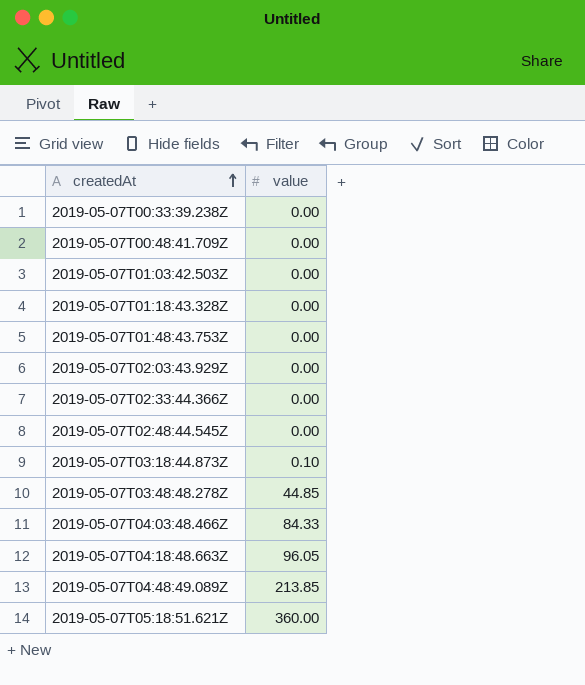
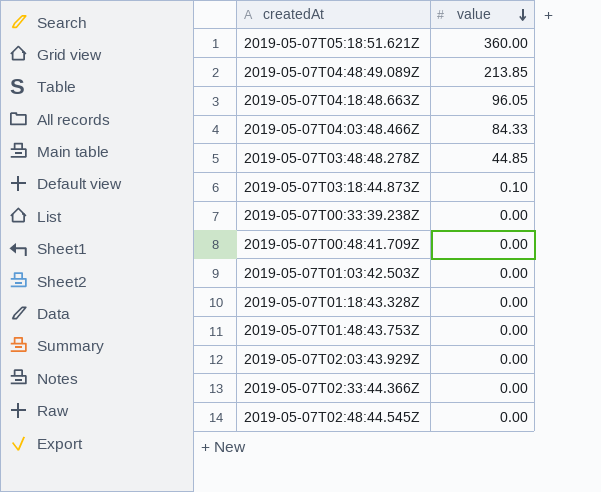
row order: createdAt ascending -> value descending

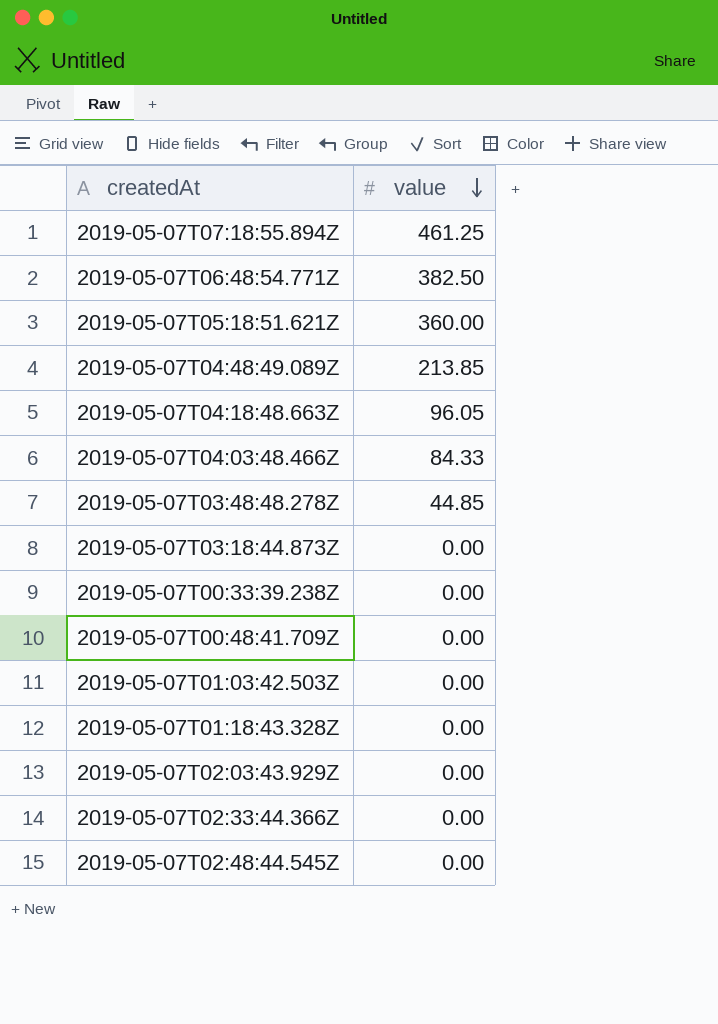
row 2019-05-07T01:48:43.753Z: 0.00 -> none
row 2019-05-07T07:18:55.894Z: none -> 461.25
row 2019-05-07T06:48:54.771Z: none -> 382.50
2019-05-07T03:18:44.873Z | value: 0.10 -> 0.00

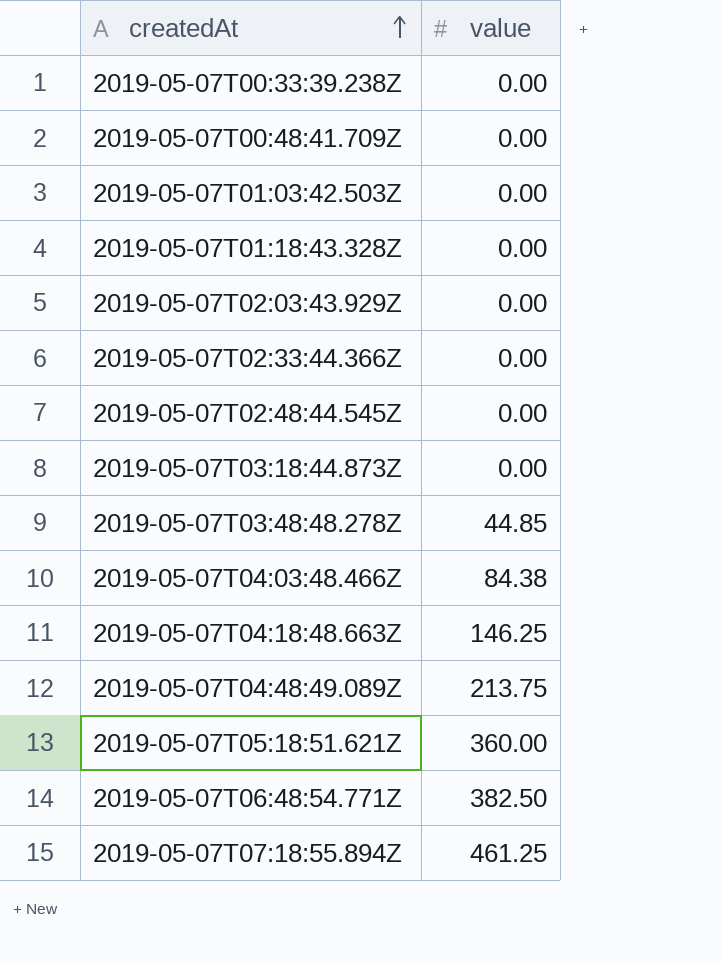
row order: value descending -> createdAt ascending
2019-05-07T04:03:48.466Z | value: 84.33 -> 84.38
2019-05-07T04:18:48.663Z | value: 96.05 -> 146.25
2019-05-07T04:48:49.089Z | value: 213.85 -> 213.75

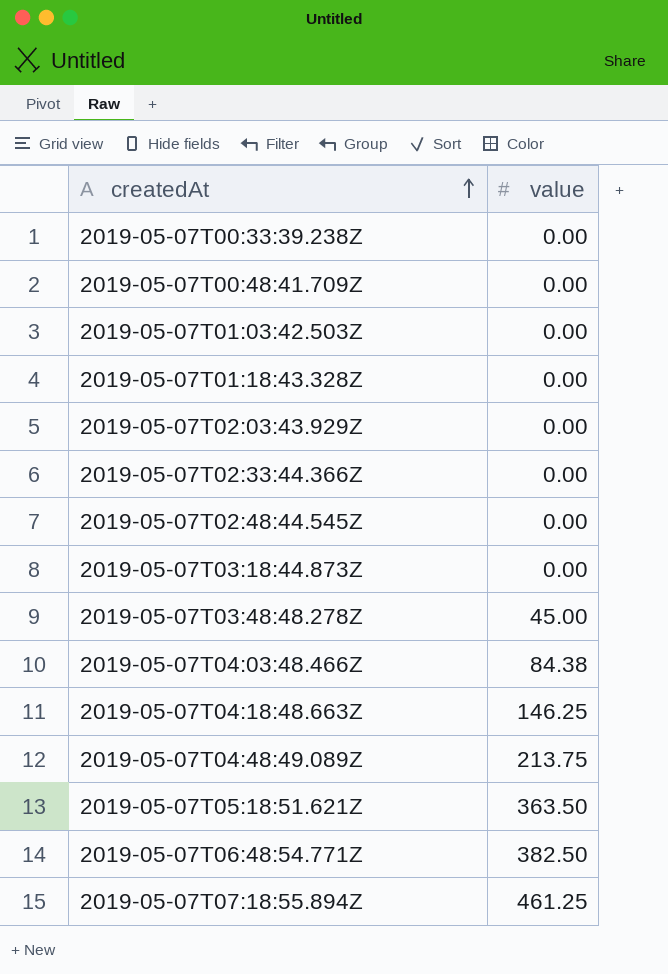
2019-05-07T03:48:48.278Z | value: 44.85 -> 45.00
2019-05-07T05:18:51.621Z | value: 360.00 -> 363.50

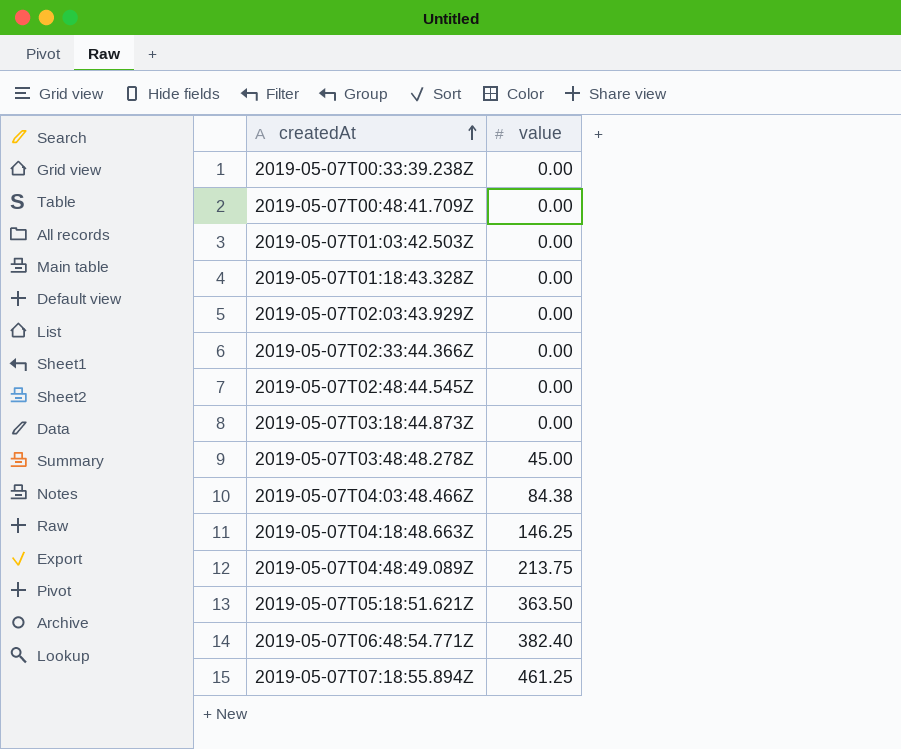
2019-05-07T06:48:54.771Z | value: 382.50 -> 382.40

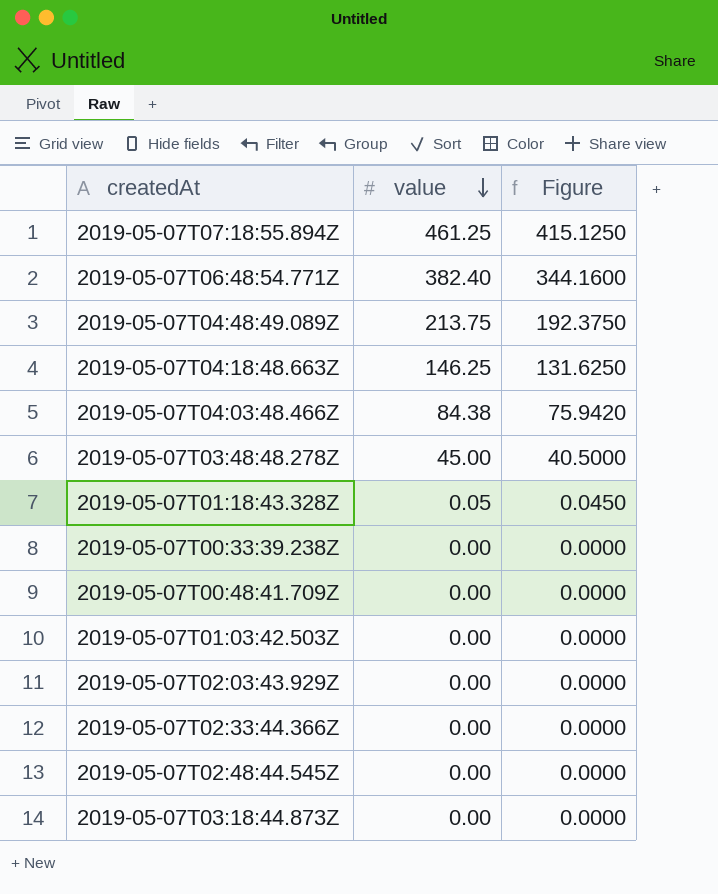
row order: createdAt ascending -> value descending
column Figure | formula: none -> [value] * 0.9
row 2019-05-07T05:18:51.621Z: 363.50 -> none
2019-05-07T01:18:43.328Z | value: 0.00 -> 0.05

